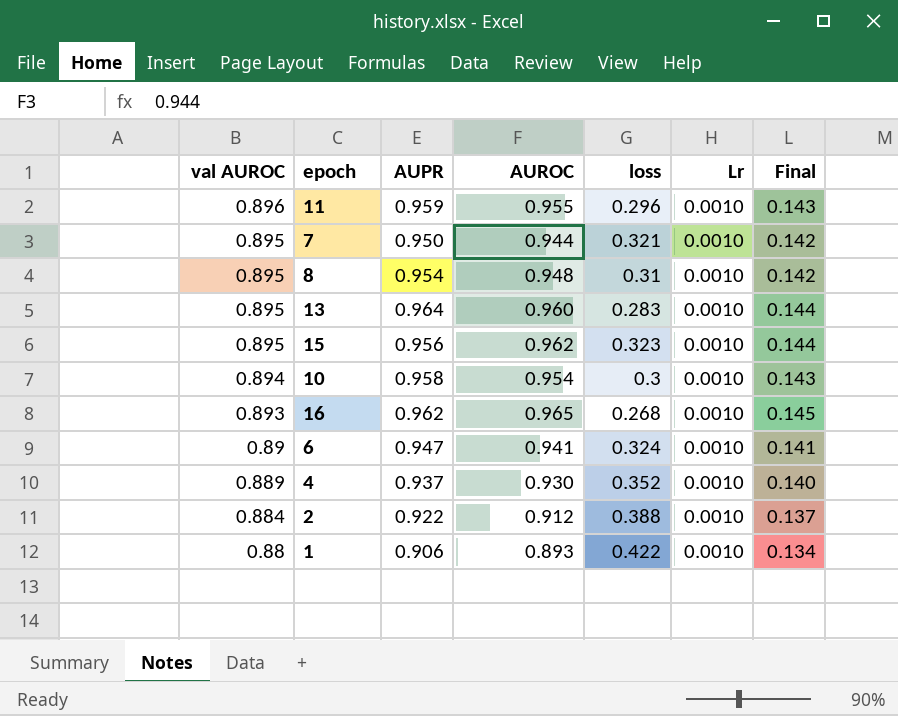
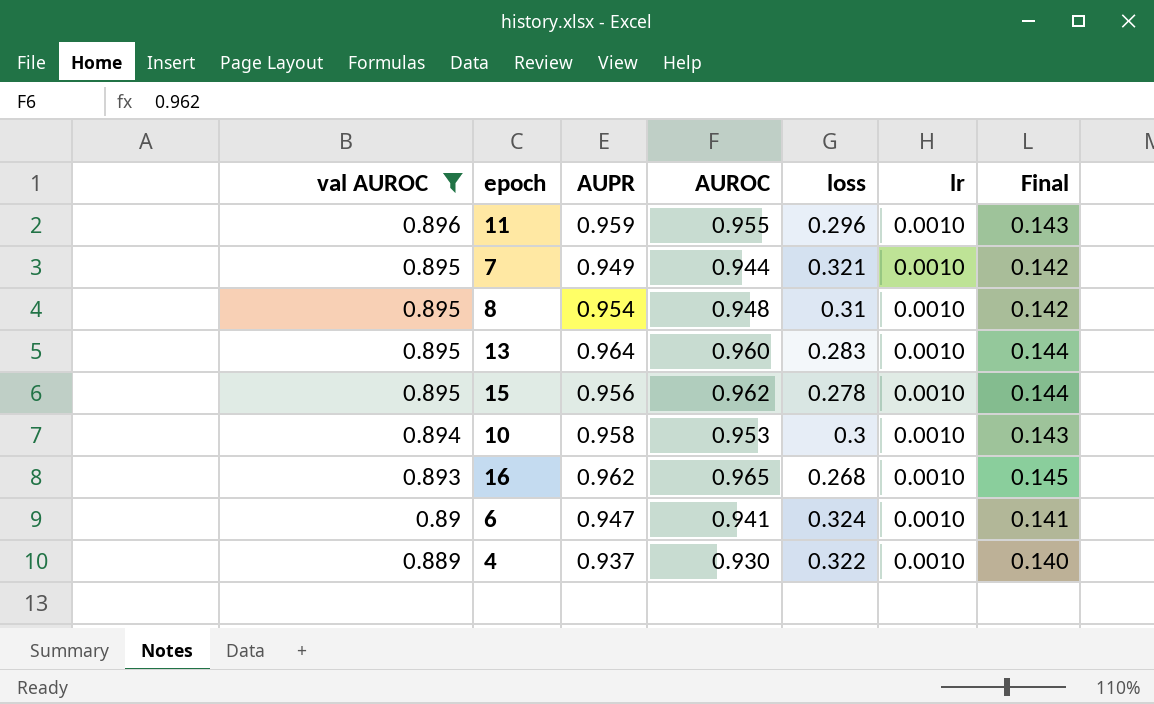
filter: none -> val AUROC >= 0.889
column name: Lr -> lr
7 | AUPR: 0.950 -> 0.949
15 | loss: 0.323 -> 0.278
10 | AUROC: 0.954 -> 0.953
4 | loss: 0.352 -> 0.322

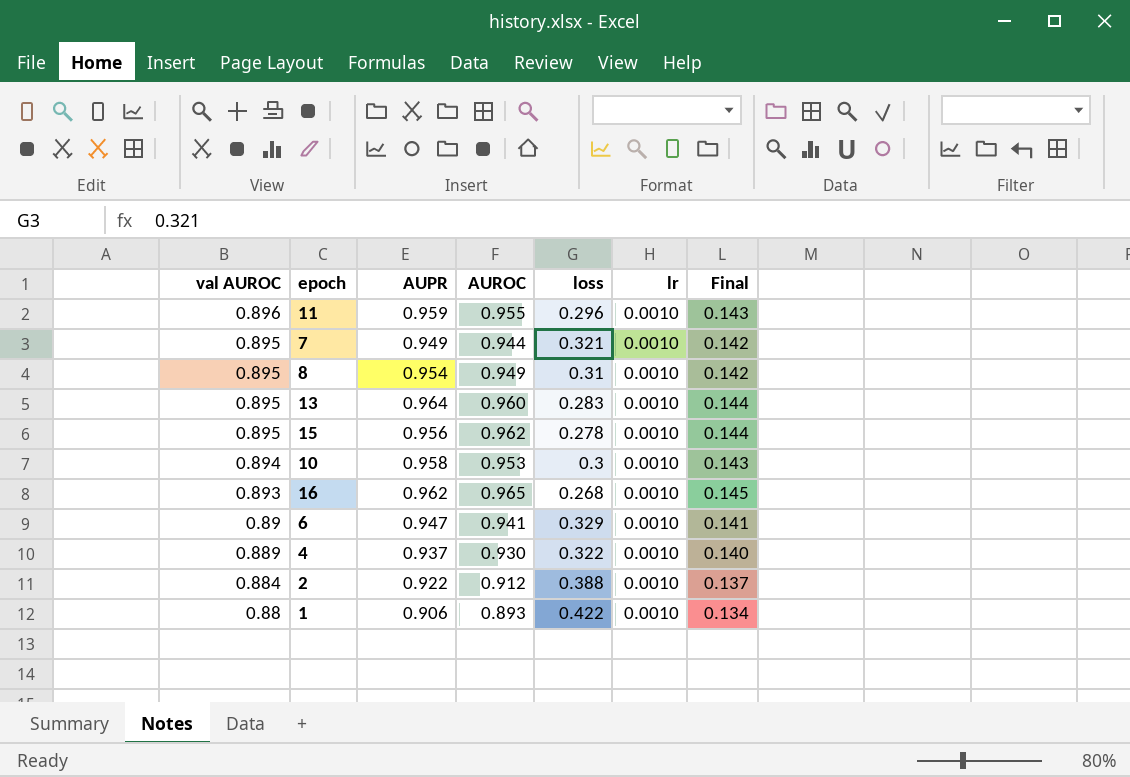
filter: val AUROC >= 0.889 -> none
8 | AUROC: 0.948 -> 0.949
6 | loss: 0.324 -> 0.329

